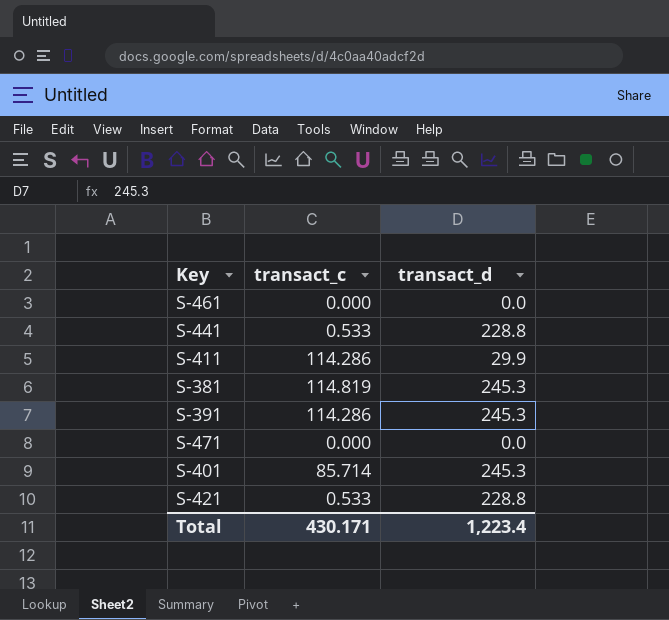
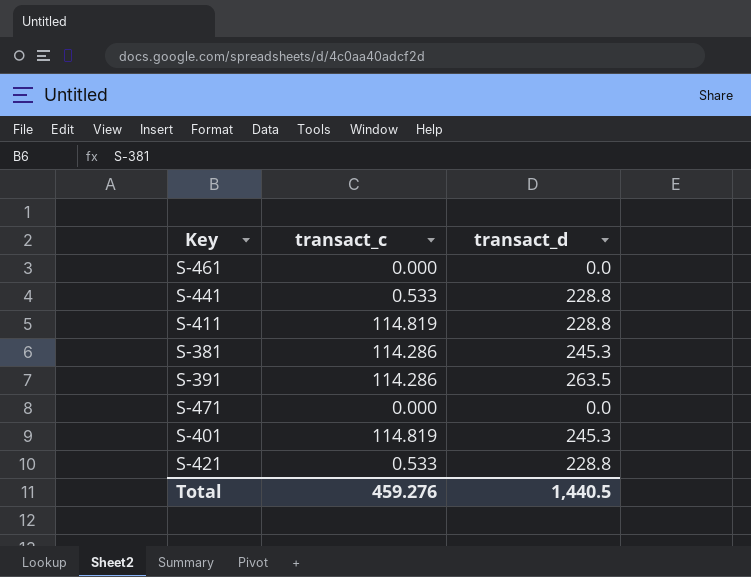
S-411 | transact_c: 114.286 -> 114.819
S-411 | transact_d: 29.9 -> 228.8
S-381 | transact_c: 114.819 -> 114.286
S-391 | transact_d: 245.3 -> 263.5
S-401 | transact_c: 85.714 -> 114.819
Total | transact_c: 430.171 -> 459.276
Total | transact_d: 1,223.4 -> 1,440.5

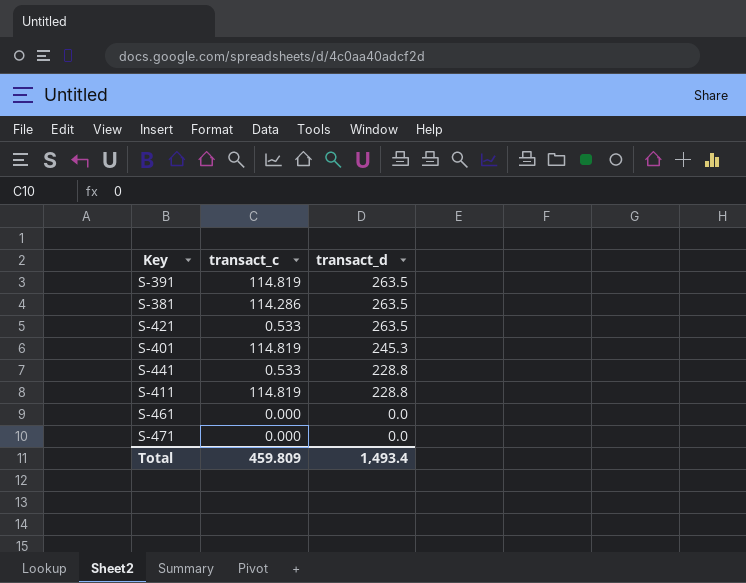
row order: none -> transact_d descending
S-391 | transact_c: 114.286 -> 114.819
S-381 | transact_d: 245.3 -> 263.5
S-421 | transact_d: 228.8 -> 263.5
Total | transact_c: 459.276 -> 459.809
Total | transact_d: 1,440.5 -> 1,493.4

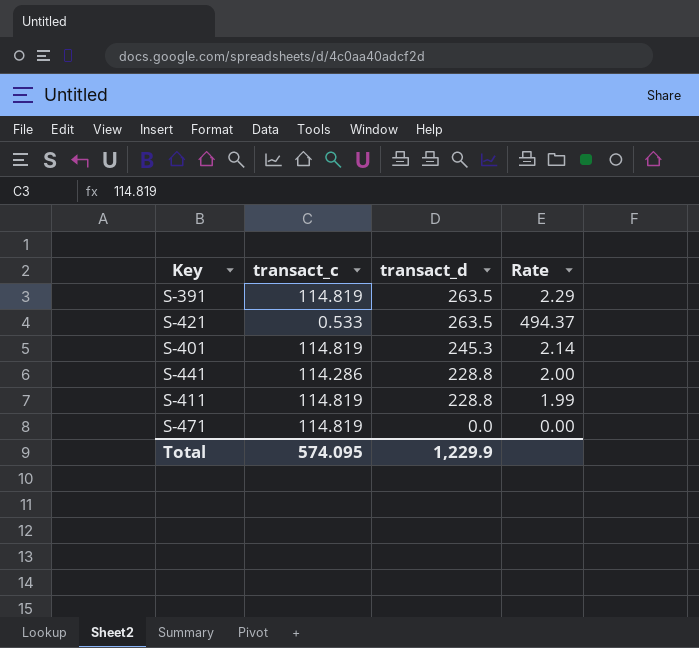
column Rate | formula: none -> [transact_d] / [transact_c]
row S-381: 114.286 | 263.5 -> none
row S-461: 0.000 | 0.0 -> none
S-441 | transact_c: 0.533 -> 114.286
S-471 | transact_c: 0.000 -> 114.819
Total | transact_c: 459.809 -> 574.095
Total | transact_d: 1,493.4 -> 1,229.9

